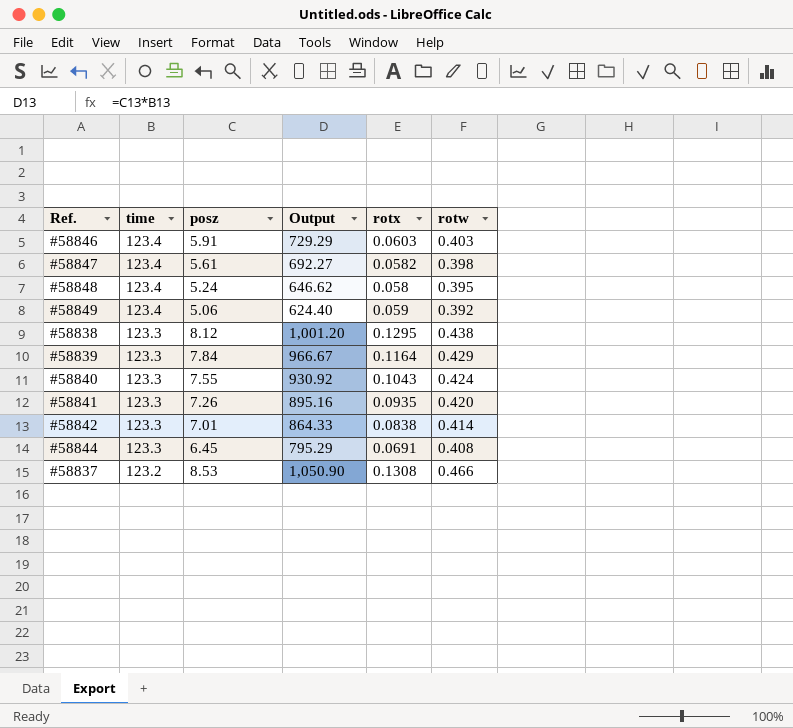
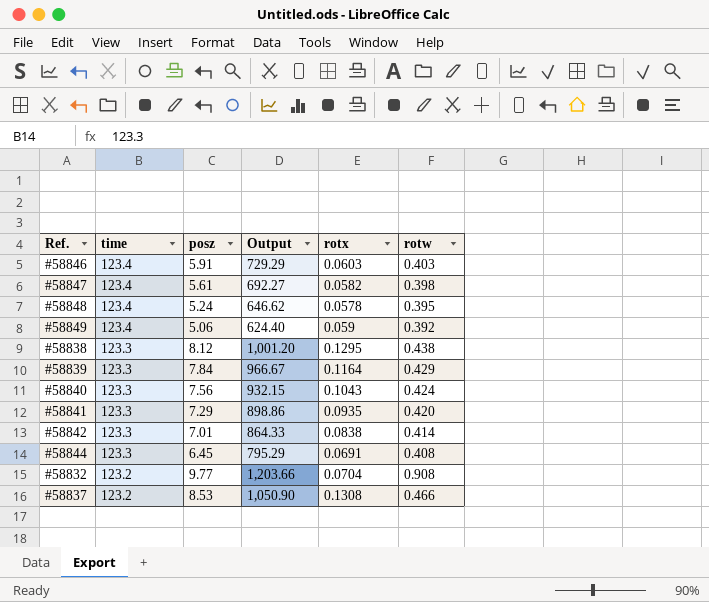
#58848 | rotx: 0.058 -> 0.0578
#58840 | posz: 7.55 -> 7.56
#58840 | Output: 930.92 -> 932.15
#58841 | posz: 7.26 -> 7.29
#58841 | Output: 895.16 -> 898.86
row #58832: none -> 123.2 | 9.77 | 1,203.66 | 0.0704 | 0.908

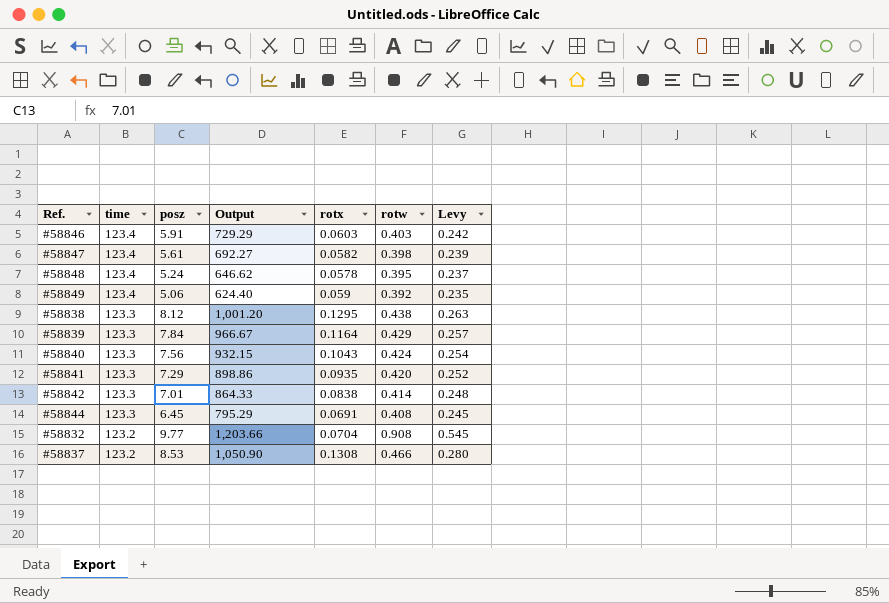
column Levy | formula: none -> [rotw] * 0.6

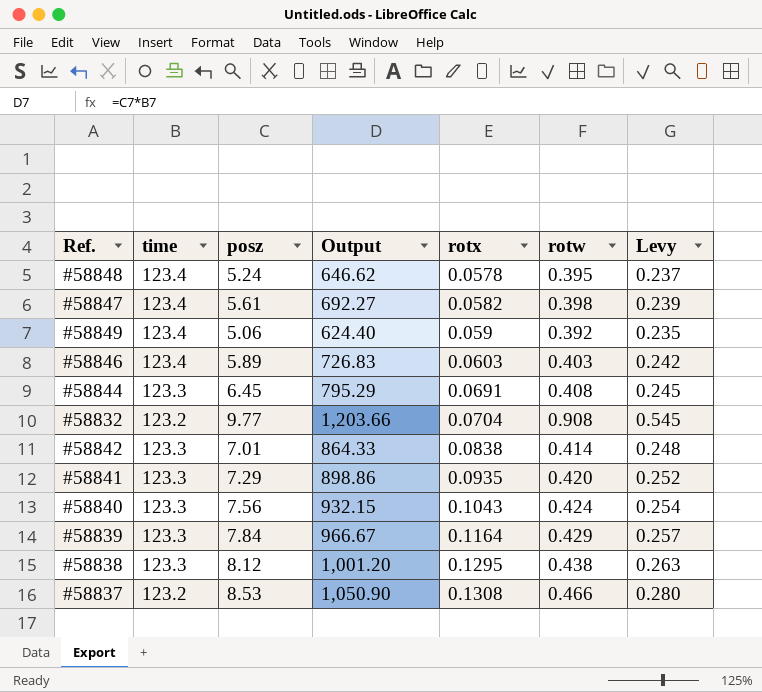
row order: time descending -> rotx ascending
#58846 | posz: 5.91 -> 5.89
#58846 | Output: 729.29 -> 726.83

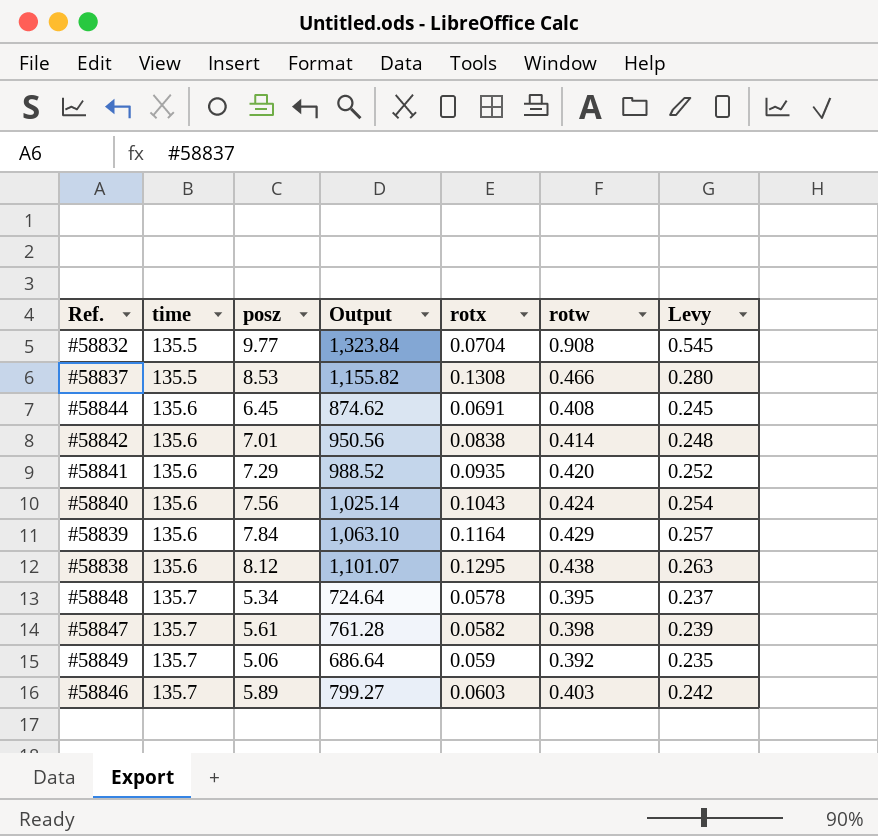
row order: rotx ascending -> time ascending
#58832 | time: 123.2 -> 135.5
#58832 | Output: 1,203.66 -> 1,323.84
#58837 | time: 123.2 -> 135.5
#58837 | Output: 1,050.90 -> 1,155.82
#58844 | time: 123.3 -> 135.6
#58844 | Output: 795.29 -> 874.62
#58842 | time: 123.3 -> 135.6
#58842 | Output: 864.33 -> 950.56
#58841 | time: 123.3 -> 135.6
#58841 | Output: 898.86 -> 988.52
#58840 | time: 123.3 -> 135.6
#58840 | Output: 932.15 -> 1,025.14
#58839 | time: 123.3 -> 135.6
#58839 | Output: 966.67 -> 1,063.10
#58838 | time: 123.3 -> 135.6
#58838 | Output: 1,001.20 -> 1,101.07
#58848 | time: 123.4 -> 135.7
#58848 | posz: 5.24 -> 5.34
#58848 | Output: 646.62 -> 724.64
#58847 | time: 123.4 -> 135.7
#58847 | Output: 692.27 -> 761.28
#58849 | time: 123.4 -> 135.7
#58849 | Output: 624.40 -> 686.64
#58846 | time: 123.4 -> 135.7
#58846 | Output: 726.83 -> 799.27

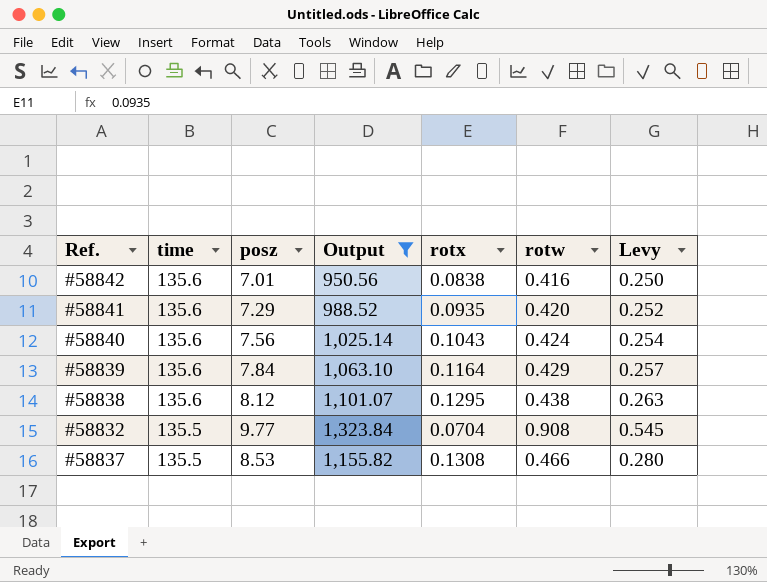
filter: none -> Output >= 950.56
row order: time ascending -> time descending
#58842 | rotw: 0.414 -> 0.416
#58842 | Levy: 0.248 -> 0.250

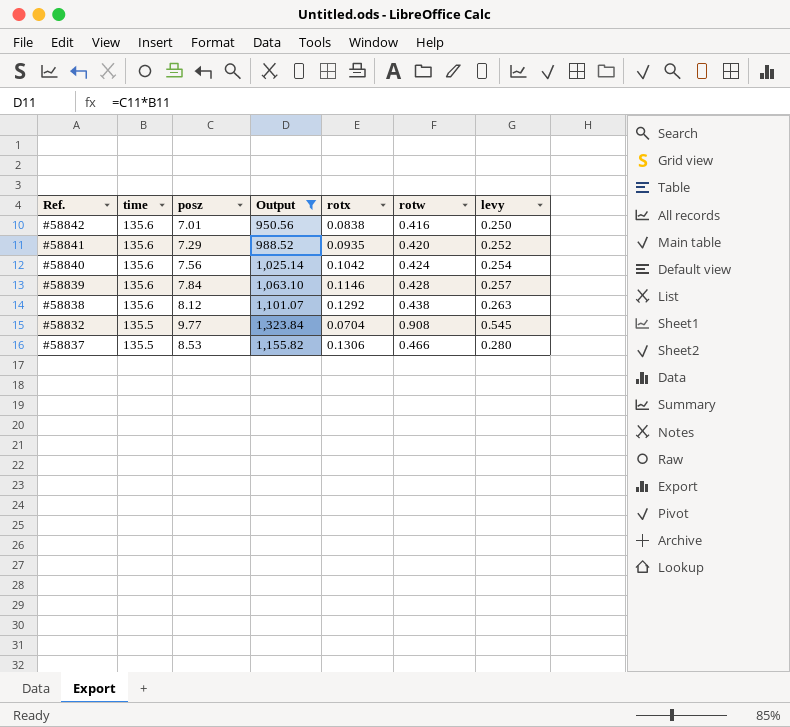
column name: Levy -> levy
#58840 | rotx: 0.1043 -> 0.1042
#58839 | rotx: 0.1164 -> 0.1146
#58839 | rotw: 0.429 -> 0.428
#58838 | rotx: 0.1295 -> 0.1292
#58837 | rotx: 0.1308 -> 0.1306

